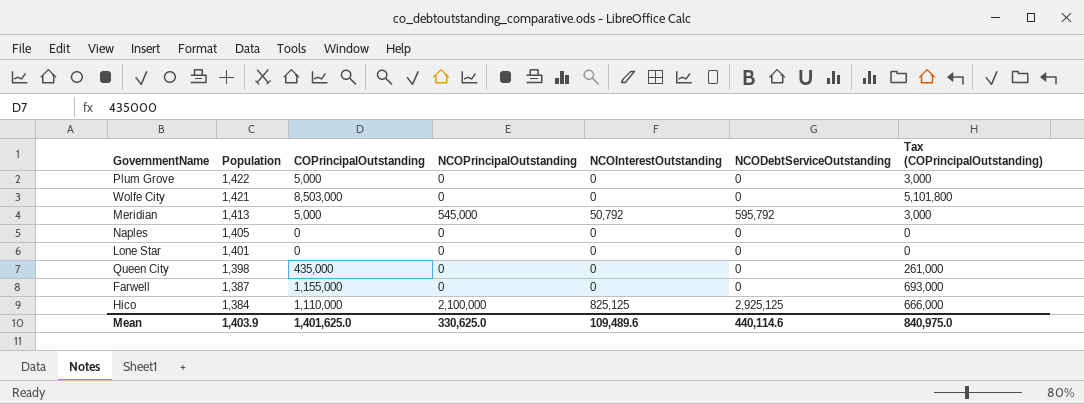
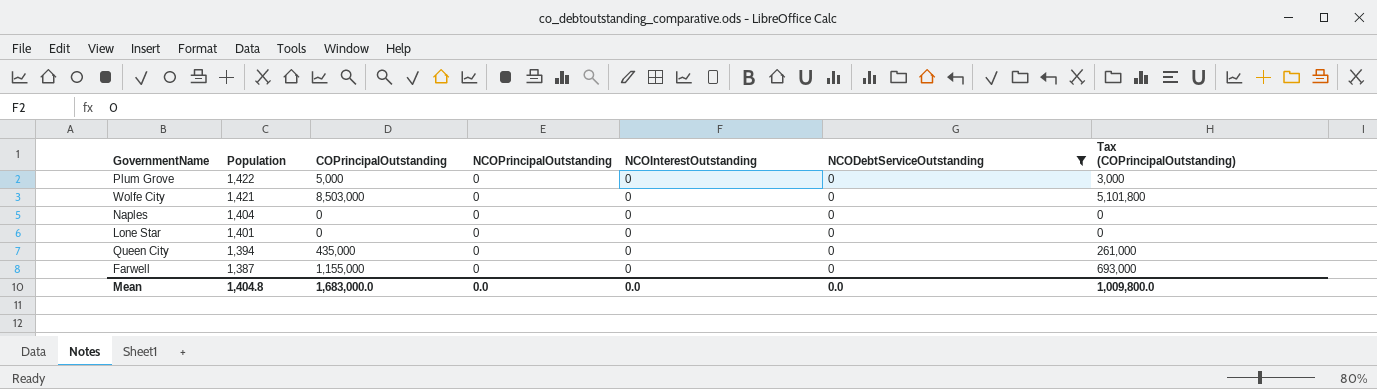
filter: none -> NCODebtServiceOutstanding = 0
Naples | Population: 1,405 -> 1,404
Queen City | Population: 1,398 -> 1,394
Mean | Population: 1,403.9 -> 1,404.8
Mean | COPrincipalOutstanding: 1,401,625.0 -> 1,683,000.0
Mean | NCOPrincipalOutstanding: 330,625.0 -> 0.0
Mean | NCOInterestOutstanding: 109,489.6 -> 0.0
Mean | NCODebtServiceOutstanding: 440,114.6 -> 0.0
Mean | Tax (COPrincipalOutstanding): 840,975.0 -> 1,009,800.0

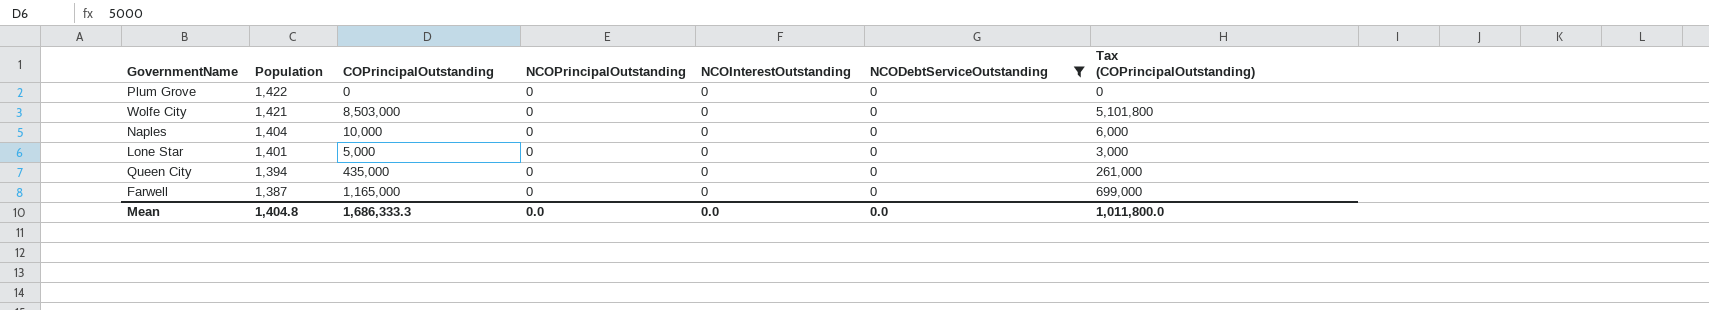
Plum Grove | COPrincipalOutstanding: 5,000 -> 0
Plum Grove | Tax (COPrincipalOutstanding): 3,000 -> 0
Naples | COPrincipalOutstanding: 0 -> 10,000
Naples | Tax (COPrincipalOutstanding): 0 -> 6,000
Lone Star | COPrincipalOutstanding: 0 -> 5,000
Lone Star | Tax (COPrincipalOutstanding): 0 -> 3,000
Farwell | COPrincipalOutstanding: 1,155,000 -> 1,165,000
Farwell | Tax (COPrincipalOutstanding): 693,000 -> 699,000
Mean | COPrincipalOutstanding: 1,683,000.0 -> 1,686,333.3
Mean | Tax (COPrincipalOutstanding): 1,009,800.0 -> 1,011,800.0

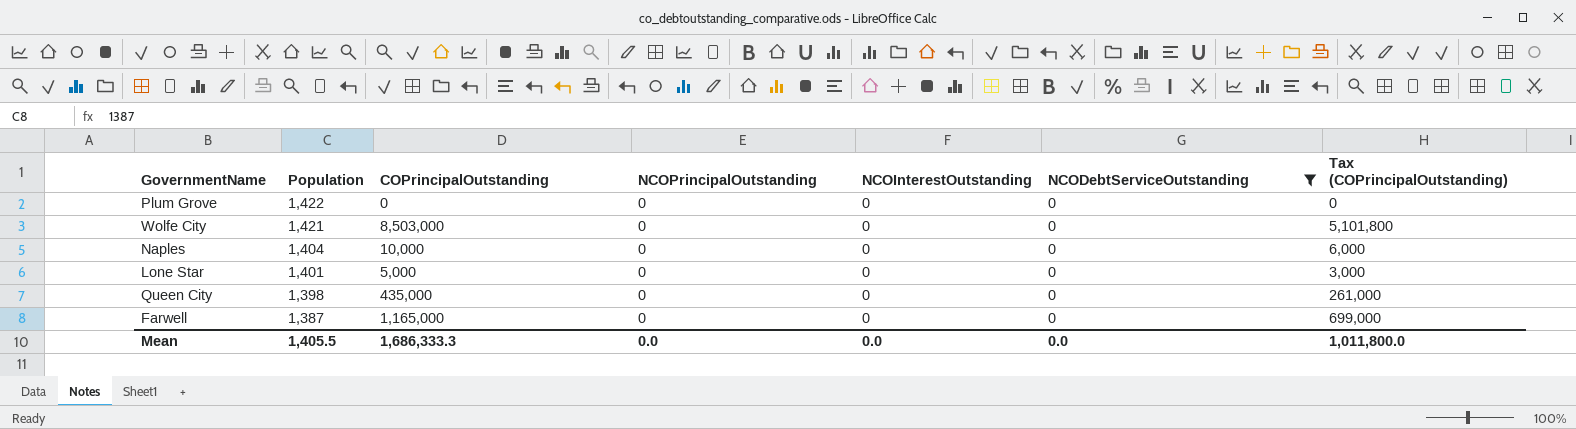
Queen City | Population: 1,394 -> 1,398
Mean | Population: 1,404.8 -> 1,405.5

